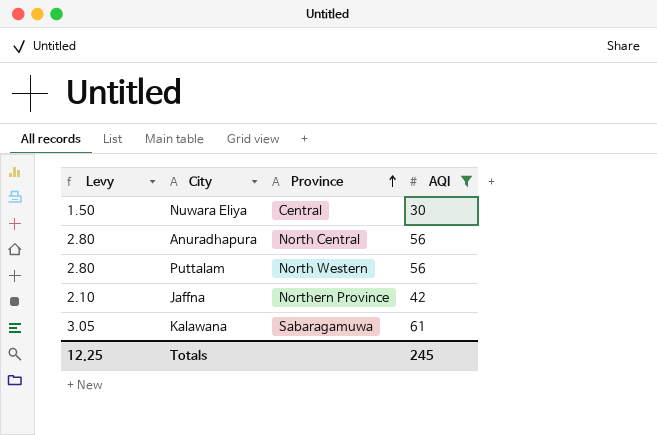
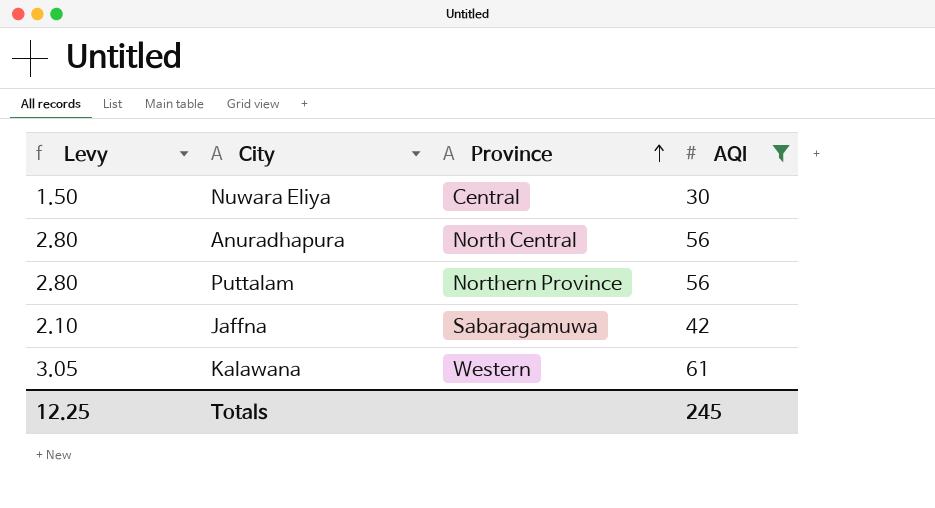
Puttalam | Province: North Western -> Northern Province
Jaffna | Province: Northern Province -> Sabaragamuwa
Kalawana | Province: Sabaragamuwa -> Western

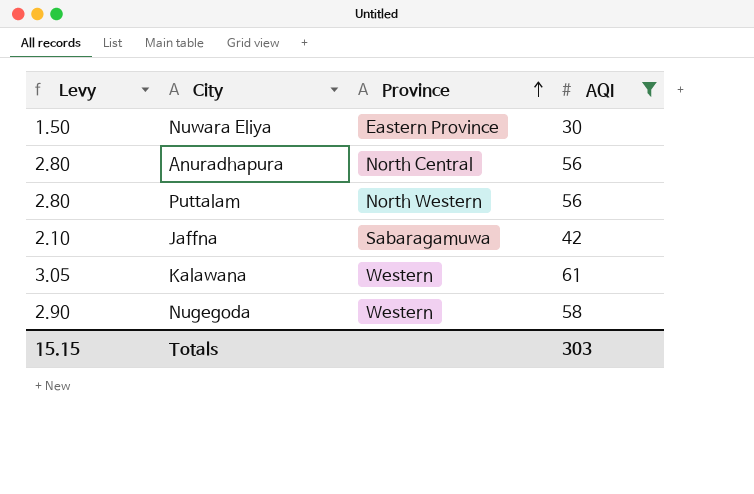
Nuwara Eliya | Province: Central -> Eastern Province
Puttalam | Province: Northern Province -> North Western
row Nugegoda: none -> 2.90 | Western | 58
Totals | Levy: 12.25 -> 15.15
Totals | AQI: 245 -> 303

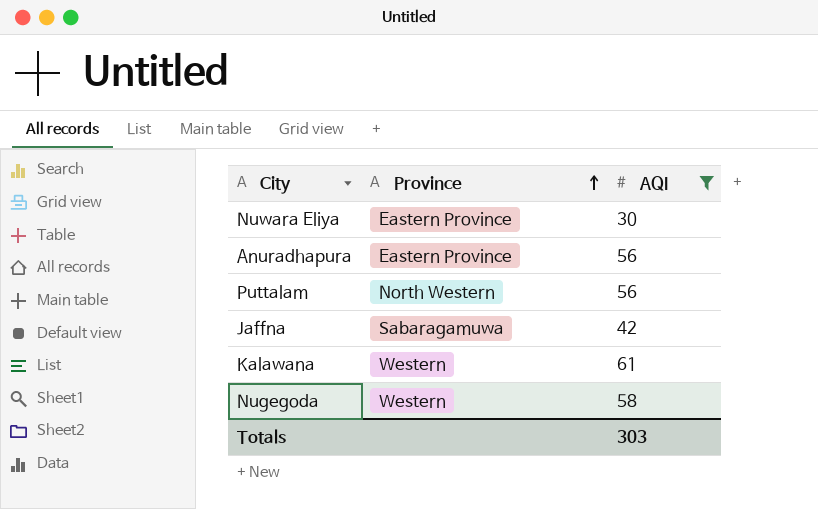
column Levy | formula: [AQI] * 0.05 -> none
Anuradhapura | Province: North Central -> Eastern Province

